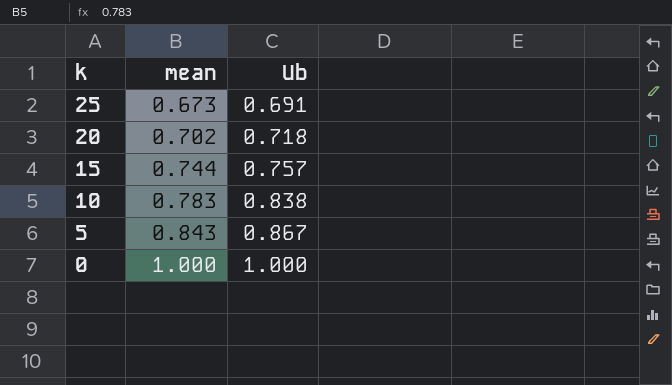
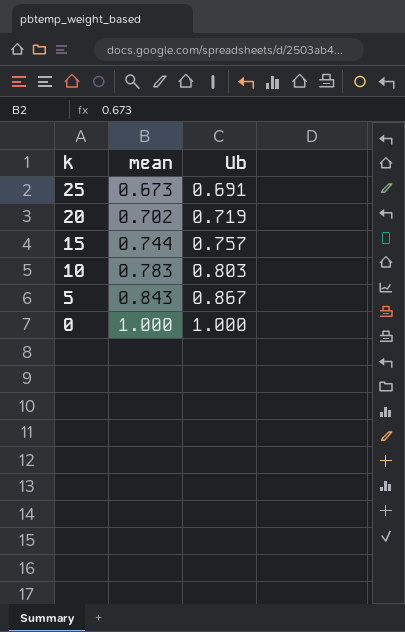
20 | Ub: 0.718 -> 0.719
10 | Ub: 0.838 -> 0.803

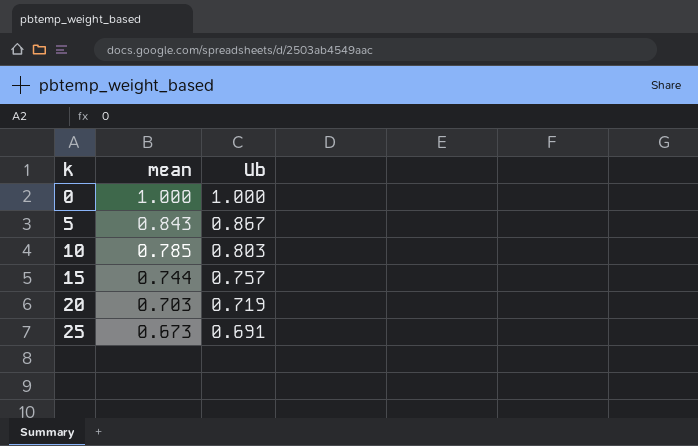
row order: k descending -> k ascending
10 | mean: 0.783 -> 0.785
20 | mean: 0.702 -> 0.703

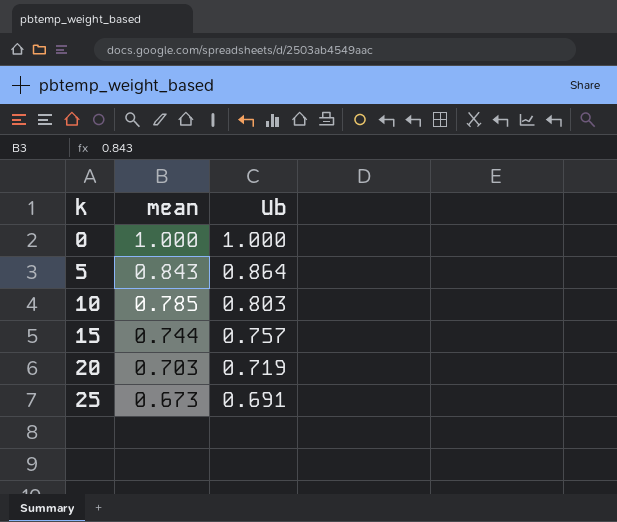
5 | Ub: 0.867 -> 0.864

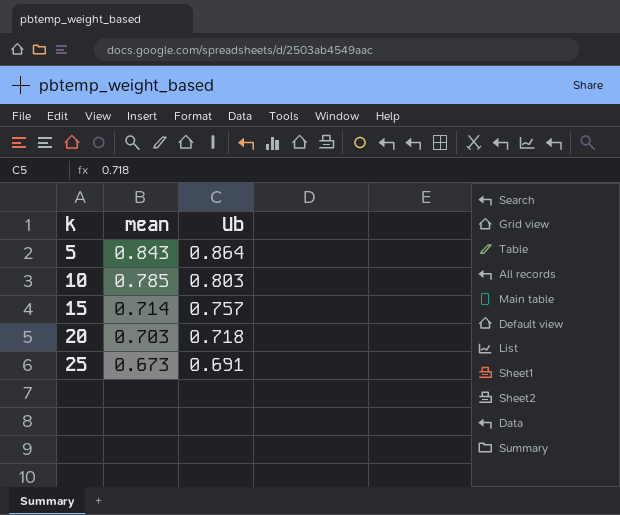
row 0: 1.000 | 1.000 -> none
15 | mean: 0.744 -> 0.714
20 | Ub: 0.719 -> 0.718

